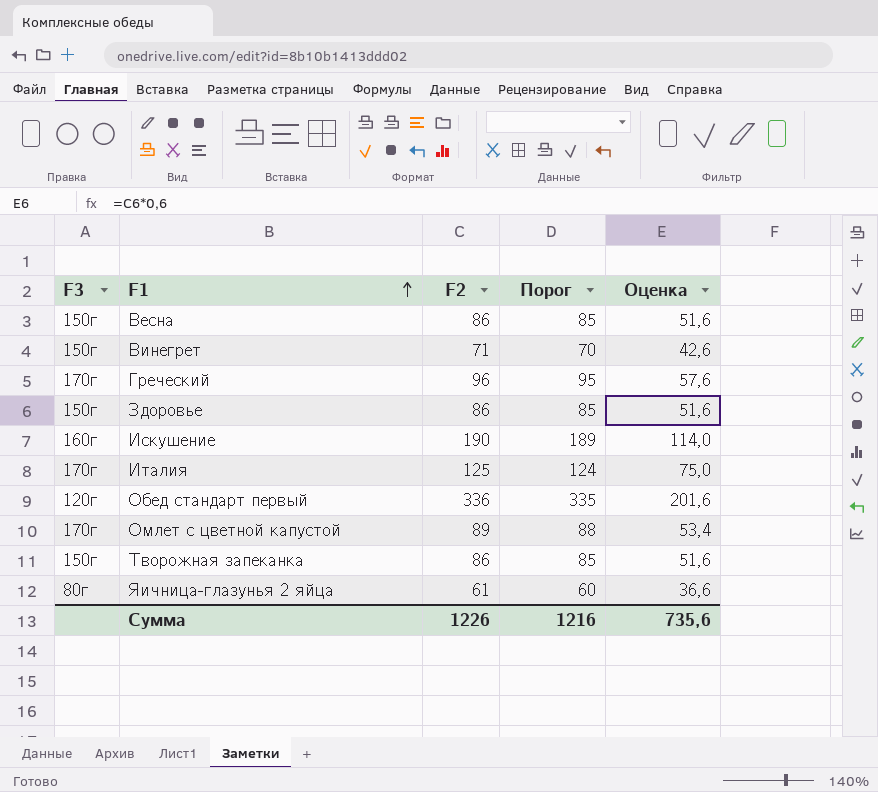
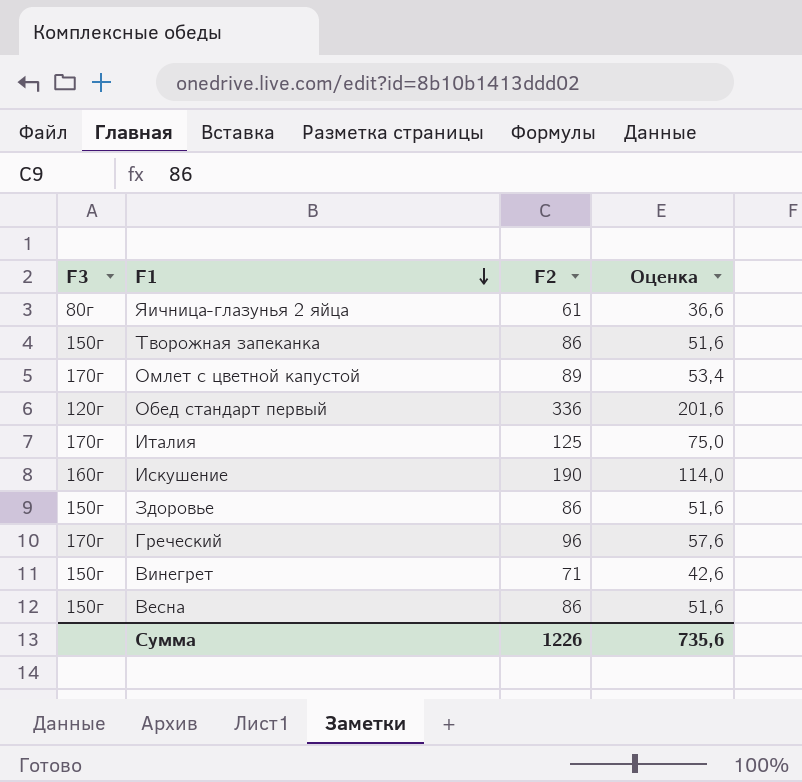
row order: F1 ascending -> F1 descending
column Порог | formula: [F2] - 1 -> none

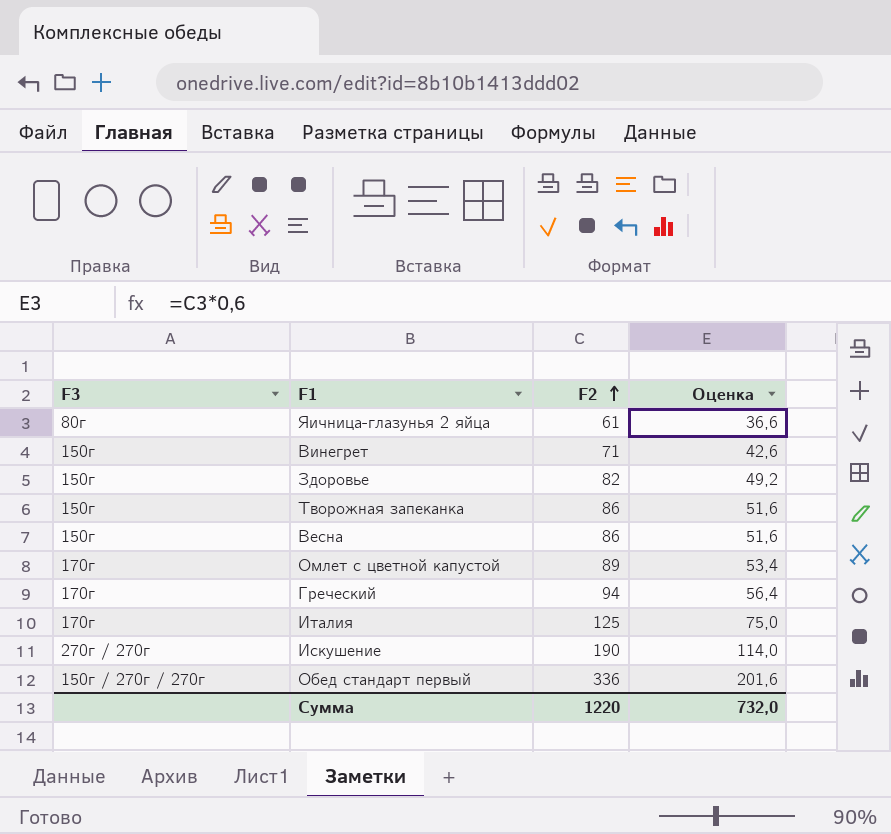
row order: F1 descending -> F2 ascending
Здоровье | F2: 86 -> 82
Здоровье | Оценка: 51,6 -> 49,2
Греческий | F2: 96 -> 94
Греческий | Оценка: 57,6 -> 56,4
Искушение | F3: 160г -> 270г / 270г
Обед стандарт первый | F3: 120г -> 150г / 270г / 270г
Сумма | F2: 1226 -> 1220
Сумма | Оценка: 735,6 -> 732,0

